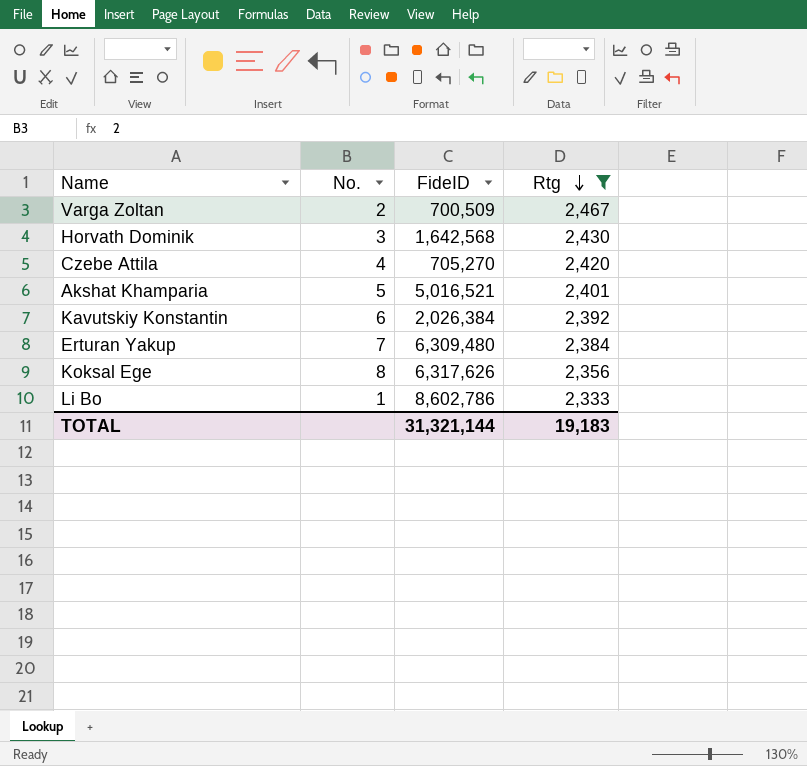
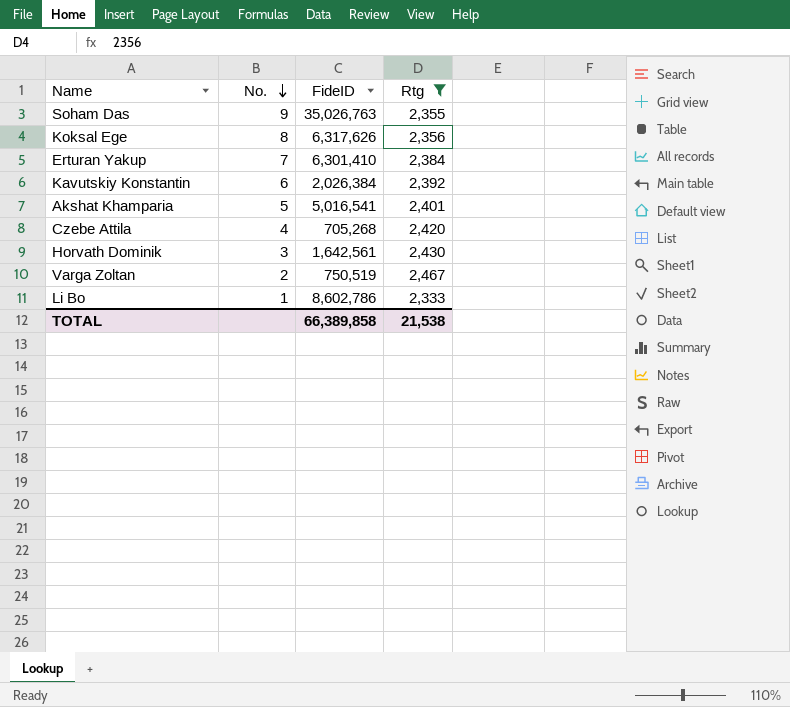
row order: Rtg descending -> No. descending
row Soham Das: none -> 9 | 35,026,763 | 2,355
Erturan Yakup | FideID: 6,309,480 -> 6,301,410
Akshat Khamparia | FideID: 5,016,521 -> 5,016,541
Czebe Attila | FideID: 705,270 -> 705,268
Horvath Dominik | FideID: 1,642,568 -> 1,642,561
Varga Zoltan | FideID: 700,509 -> 750,519
TOTAL | FideID: 31,321,144 -> 66,389,858
TOTAL | Rtg: 19,183 -> 21,538

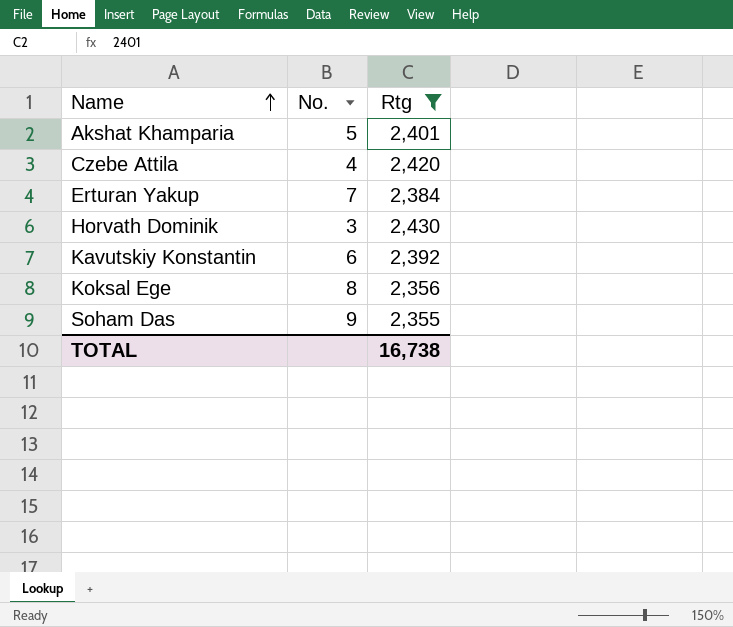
row order: No. descending -> Name ascending
column FideID | position: 3 -> none
row Varga Zoltan: 2 | 750,519 | 2,467 -> none
row Li Bo: 1 | 8,602,786 | 2,333 -> none
TOTAL | Rtg: 21,538 -> 16,738

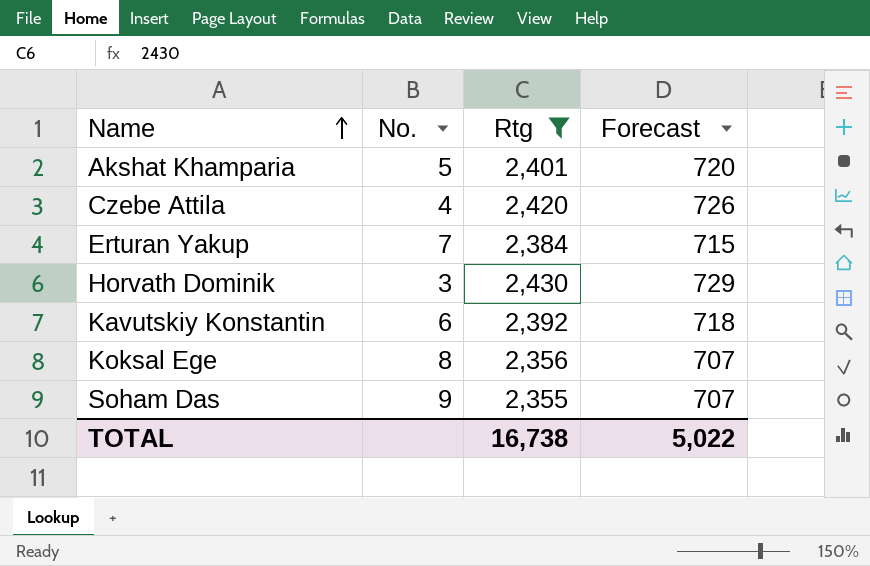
column Forecast | formula: none -> [Rtg] * 0.3

